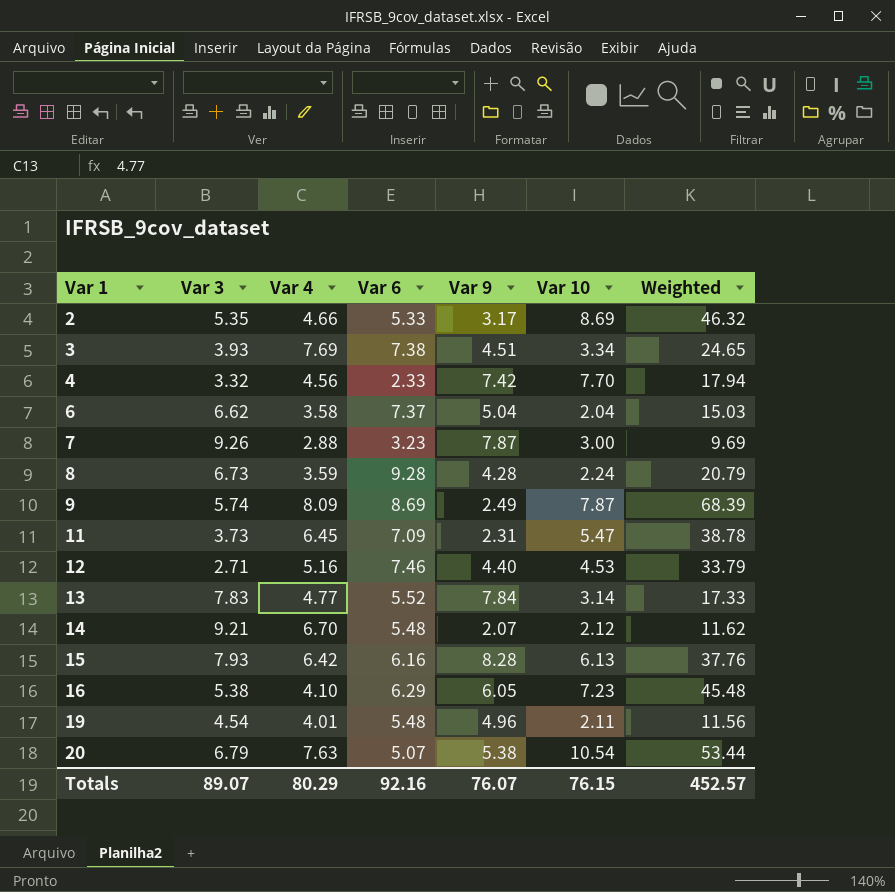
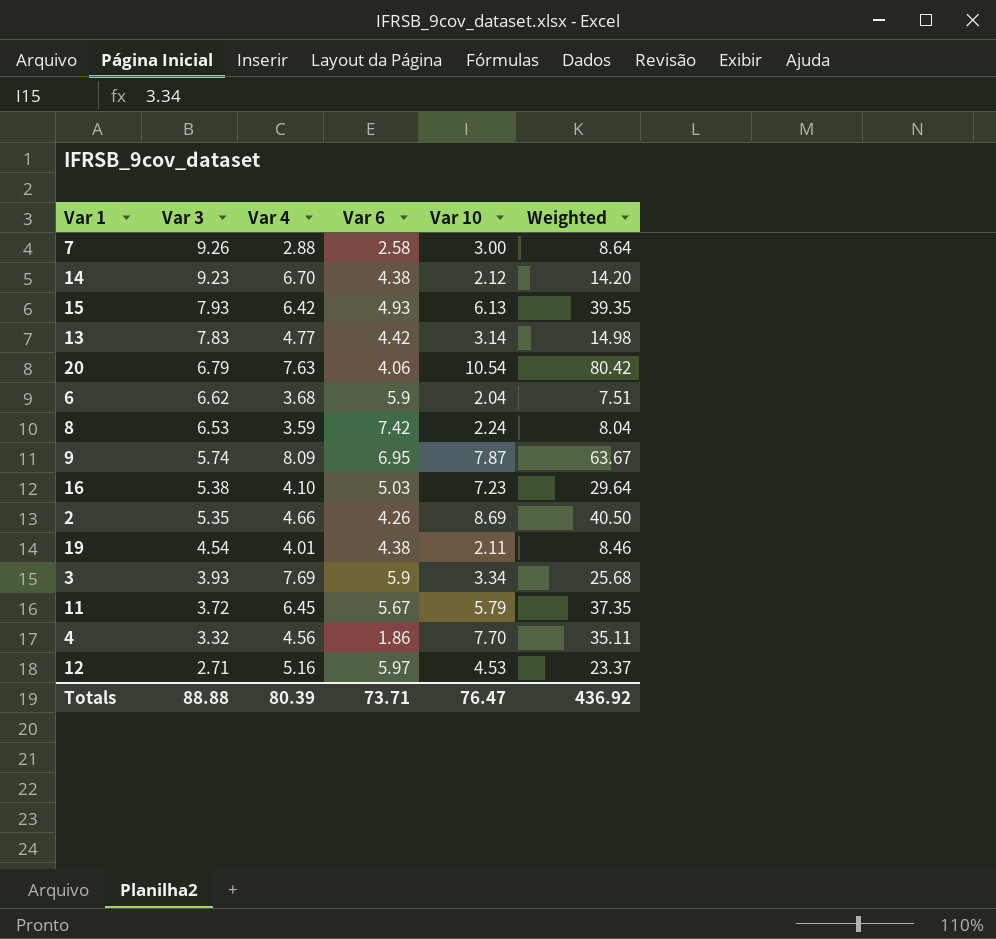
row order: Var 1 ascending -> Var 3 descending
column Var 9 | position: 5 -> none
column Weighted | formula: [Var 6] * [Var 10] -> [Var 4] * [Var 10]
7 | Var 6: 3.23 -> 2.58
14 | Var 3: 9.21 -> 9.23
14 | Var 6: 5.48 -> 4.38
15 | Var 6: 6.16 -> 4.93
13 | Var 6: 5.52 -> 4.42
20 | Var 6: 5.07 -> 4.06
6 | Var 4: 3.58 -> 3.68
6 | Var 6: 7.37 -> 5.9
8 | Var 3: 6.73 -> 6.53
8 | Var 6: 9.28 -> 7.42
9 | Var 6: 8.69 -> 6.95
16 | Var 6: 6.29 -> 5.03
2 | Var 6: 5.33 -> 4.26
19 | Var 6: 5.48 -> 4.38
3 | Var 6: 7.38 -> 5.9
11 | Var 3: 3.73 -> 3.72
11 | Var 6: 7.09 -> 5.67
11 | Var 10: 5.47 -> 5.79
4 | Var 6: 2.33 -> 1.86
12 | Var 6: 7.46 -> 5.97
Totals | Var 3: 89.07 -> 88.88
Totals | Var 4: 80.29 -> 80.39
Totals | Var 6: 92.16 -> 73.71
Totals | Var 10: 76.15 -> 76.47
Totals | Weighted: 452.57 -> 436.92

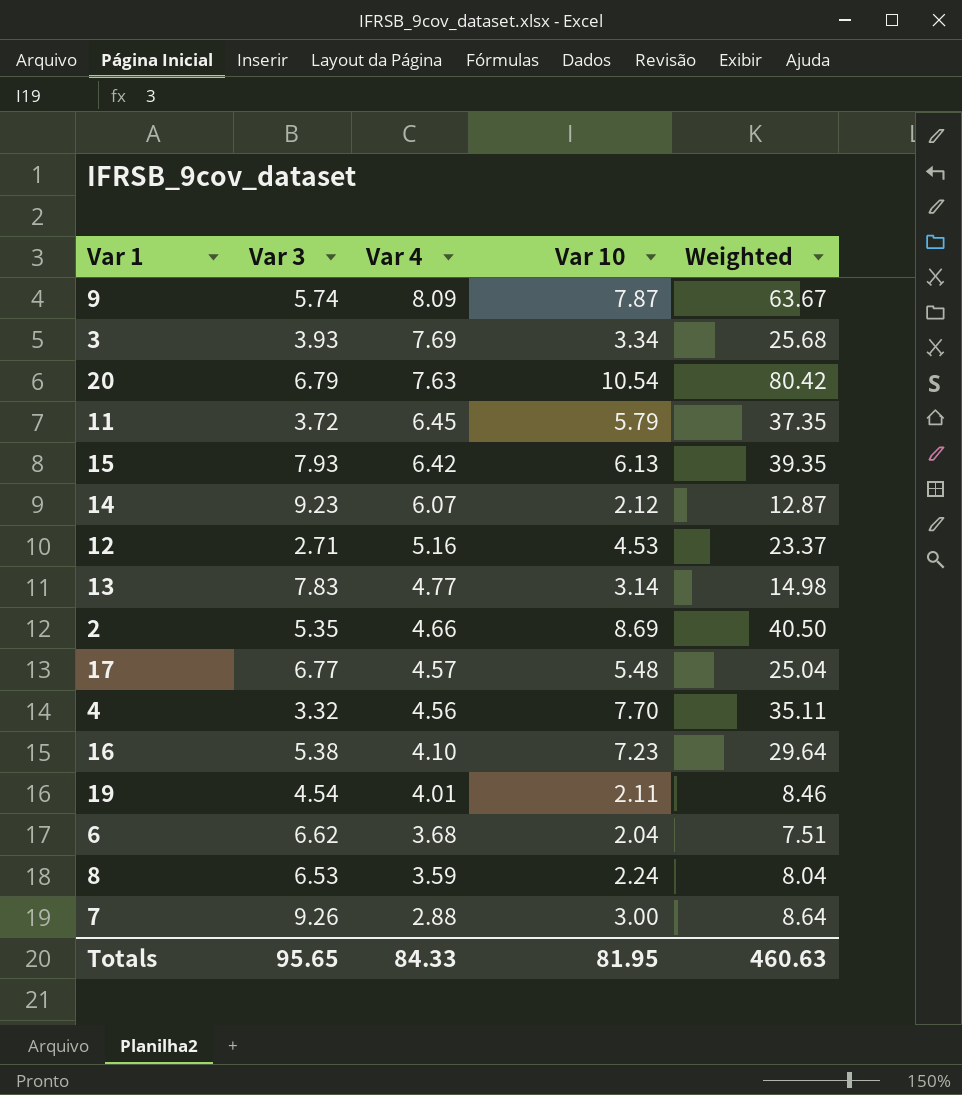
row order: Var 3 descending -> Var 4 descending
column Var 6 | position: 4 -> none
14 | Var 4: 6.70 -> 6.07
14 | Weighted: 14.20 -> 12.87
row 17: none -> 6.77 | 4.57 | 5.48 | 25.04
Totals | Var 3: 88.88 -> 95.65
Totals | Var 4: 80.39 -> 84.33
Totals | Var 10: 76.47 -> 81.95
Totals | Weighted: 436.92 -> 460.63

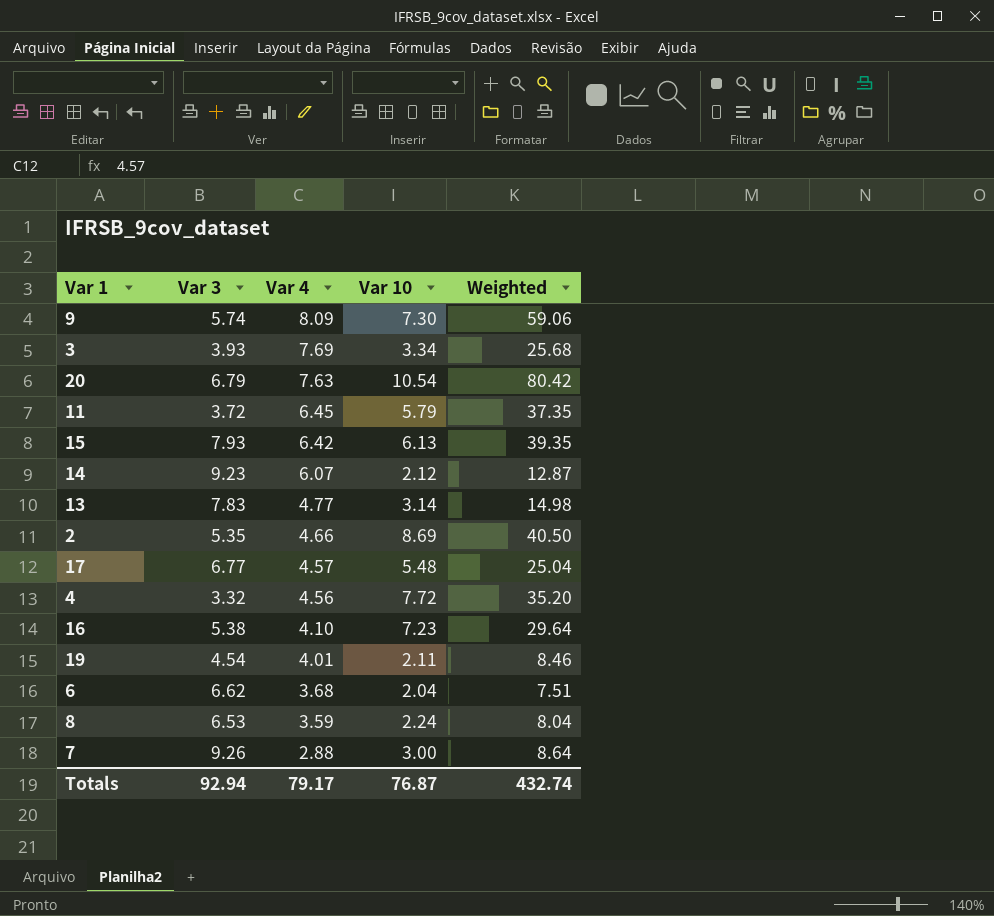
row 12: 2.71 | 5.16 | 4.53 | 23.37 -> none
9 | Var 10: 7.87 -> 7.30
9 | Weighted: 63.67 -> 59.06
4 | Var 10: 7.70 -> 7.72
4 | Weighted: 35.11 -> 35.20
Totals | Var 3: 95.65 -> 92.94
Totals | Var 4: 84.33 -> 79.17
Totals | Var 10: 81.95 -> 76.87
Totals | Weighted: 460.63 -> 432.74

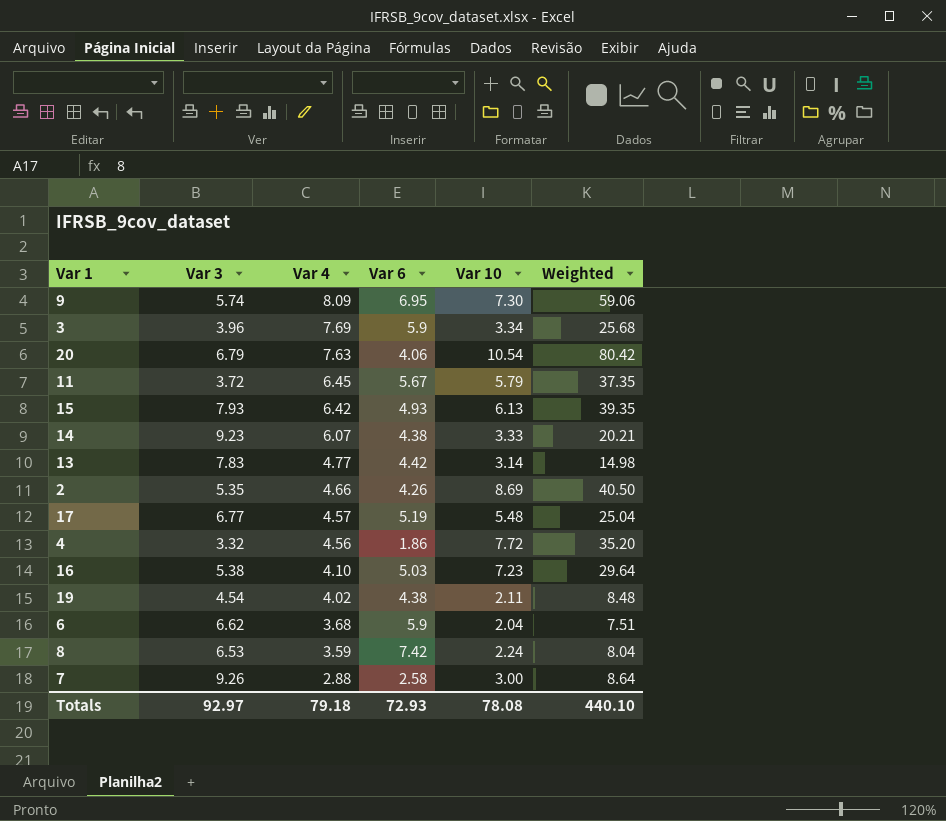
column Var 6 | position: none -> 4
3 | Var 3: 3.93 -> 3.96
14 | Var 10: 2.12 -> 3.33
14 | Weighted: 12.87 -> 20.21
19 | Var 4: 4.01 -> 4.02
19 | Weighted: 8.46 -> 8.48
Totals | Var 3: 92.94 -> 92.97
Totals | Var 4: 79.17 -> 79.18
Totals | Var 10: 76.87 -> 78.08
Totals | Weighted: 432.74 -> 440.10

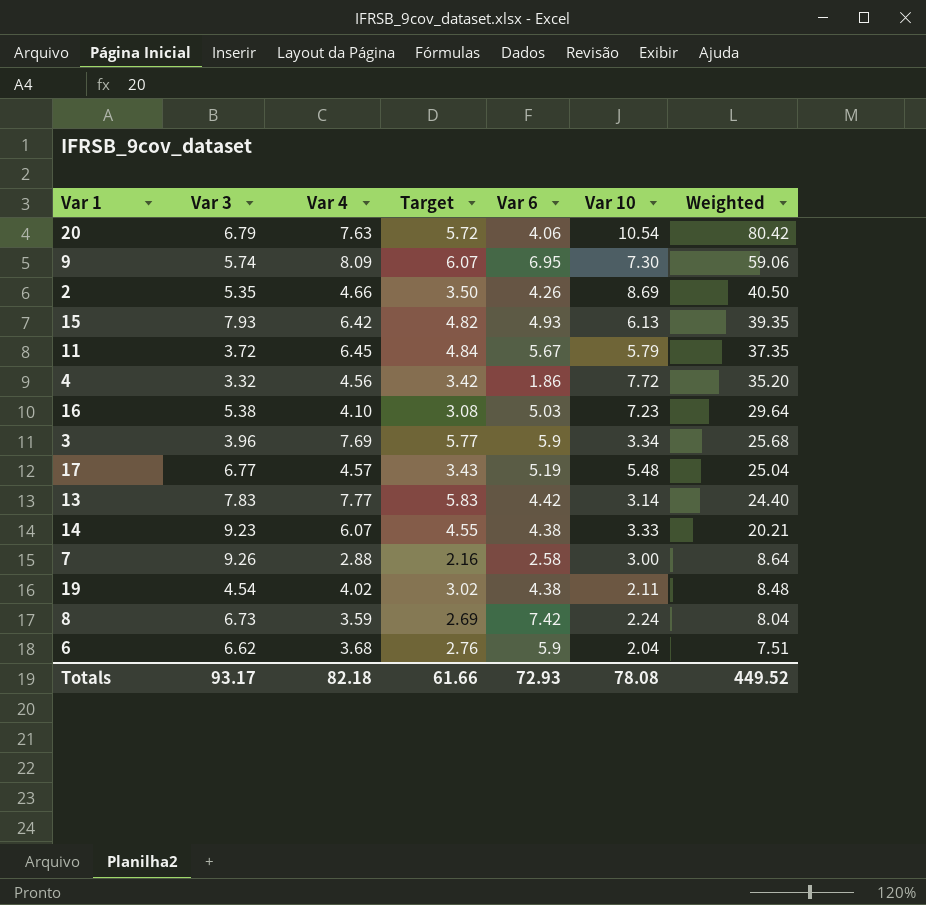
row order: Var 4 descending -> Weighted descending
column Target | formula: none -> [Var 4] * 0.75
13 | Var 4: 4.77 -> 7.77
13 | Weighted: 14.98 -> 24.40
8 | Var 3: 6.53 -> 6.73
Totals | Var 3: 92.97 -> 93.17
Totals | Var 4: 79.18 -> 82.18
Totals | Weighted: 440.10 -> 449.52

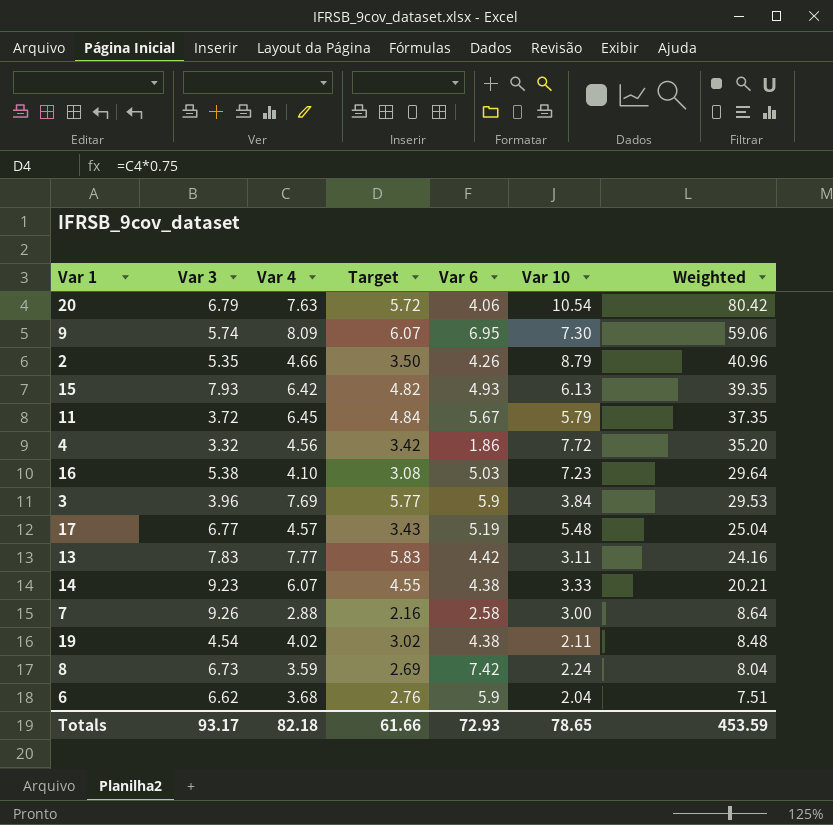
2 | Var 10: 8.69 -> 8.79
2 | Weighted: 40.50 -> 40.96
3 | Var 10: 3.34 -> 3.84
3 | Weighted: 25.68 -> 29.53
13 | Var 10: 3.14 -> 3.11
13 | Weighted: 24.40 -> 24.16
Totals | Var 10: 78.08 -> 78.65
Totals | Weighted: 449.52 -> 453.59

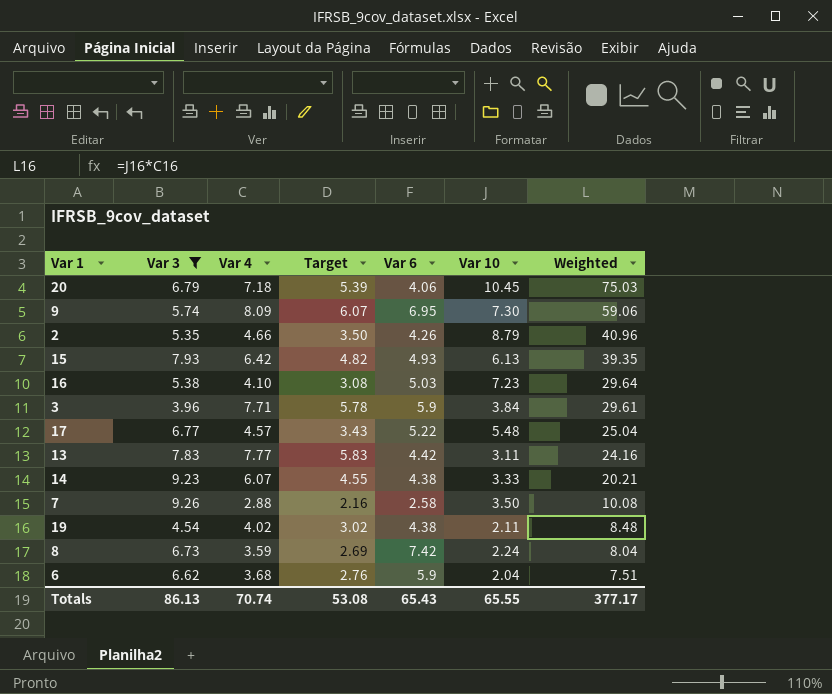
filter: none -> Var 3 >= 3.96
20 | Var 4: 7.63 -> 7.18
20 | Target: 5.72 -> 5.39
20 | Var 10: 10.54 -> 10.45
20 | Weighted: 80.42 -> 75.03
3 | Var 4: 7.69 -> 7.71
3 | Target: 5.77 -> 5.78
3 | Weighted: 29.53 -> 29.61
17 | Var 6: 5.19 -> 5.22
7 | Var 10: 3.00 -> 3.50
7 | Weighted: 8.64 -> 10.08
Totals | Var 3: 93.17 -> 86.13
Totals | Var 4: 82.18 -> 70.74
Totals | Target: 61.66 -> 53.08
Totals | Var 6: 72.93 -> 65.43
Totals | Var 10: 78.65 -> 65.55
Totals | Weighted: 453.59 -> 377.17

